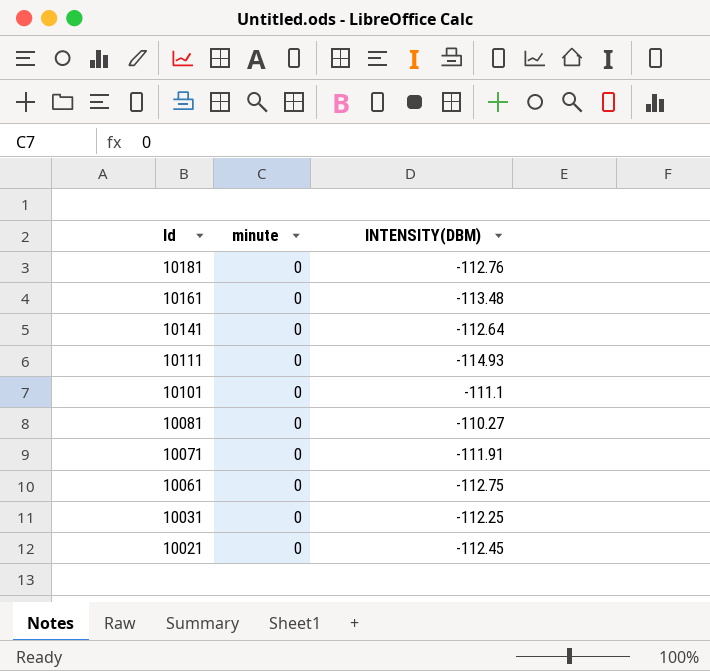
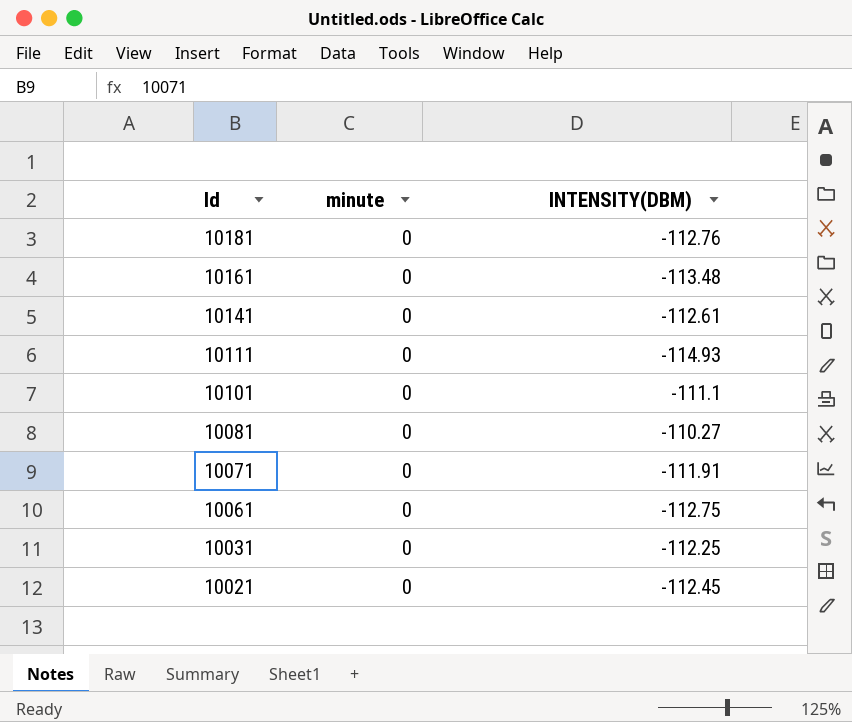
10141 | INTENSITY(DBM): -112.64 -> -112.61

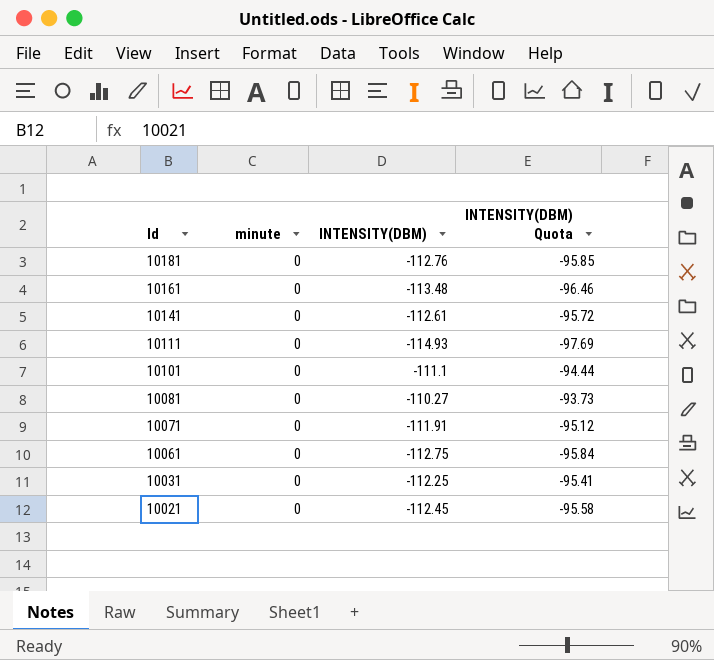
column INTENSITY(DBM) Quota | formula: none -> [INTENSITY(DBM)] * 0.85

